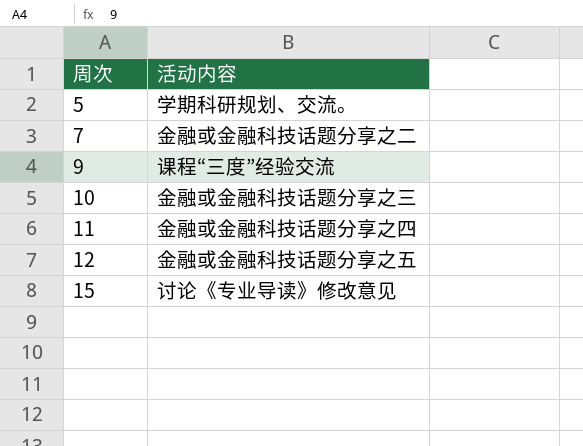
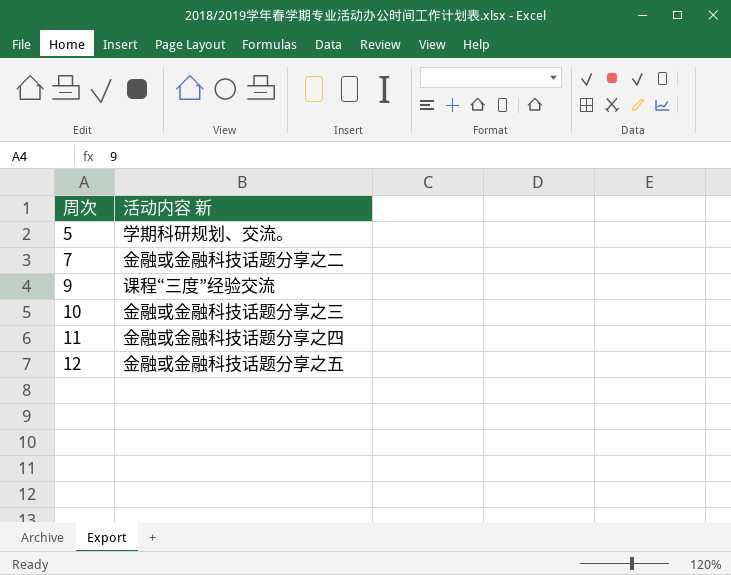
column name: 活动内容 -> 活动内容 新
row 15: 讨论《专业导读》修改意见 -> none

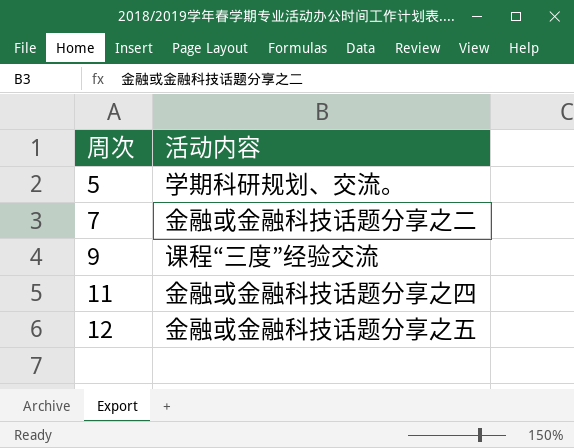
column name: 活动内容 新 -> 活动内容
row 10: 金融或金融科技话题分享之三 -> none

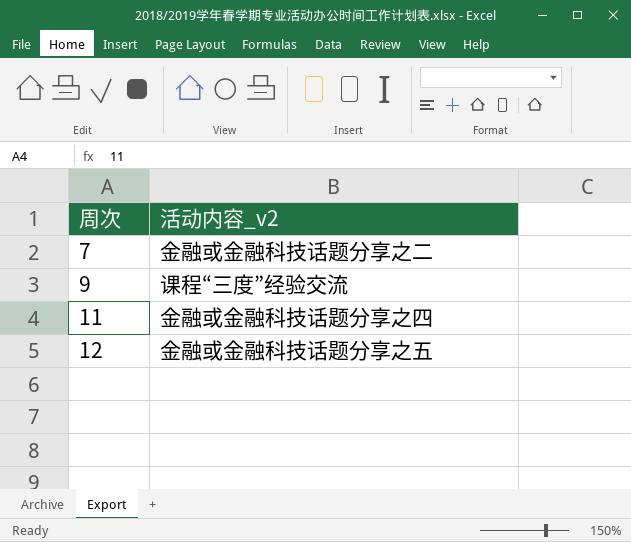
column name: 活动内容 -> 活动内容_v2
row 5: 学期科研规划、交流。 -> none

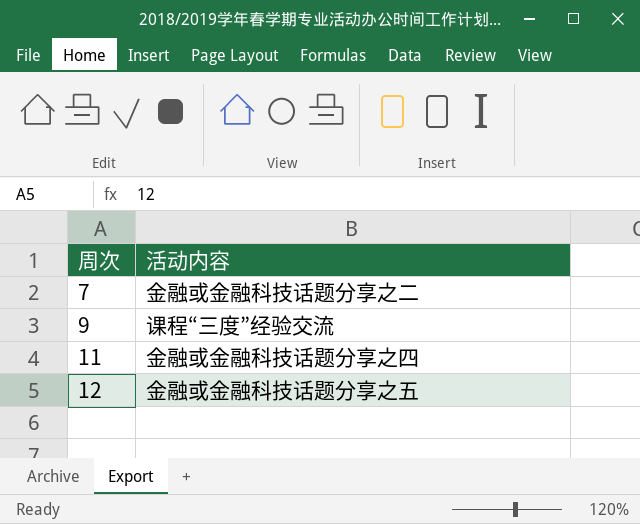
column name: 活动内容_v2 -> 活动内容

